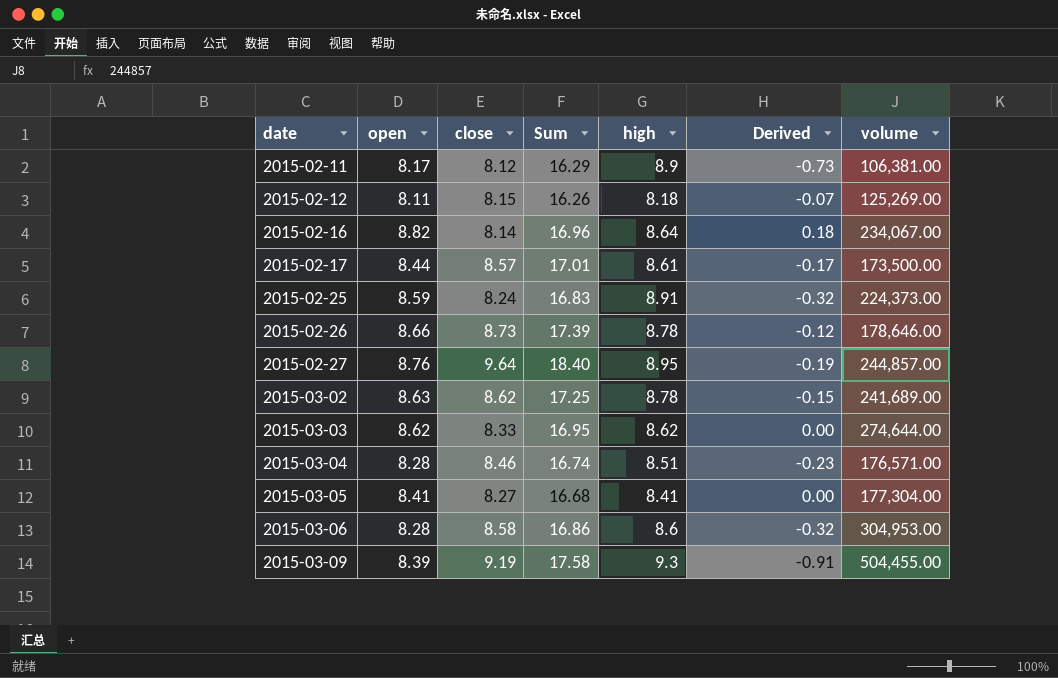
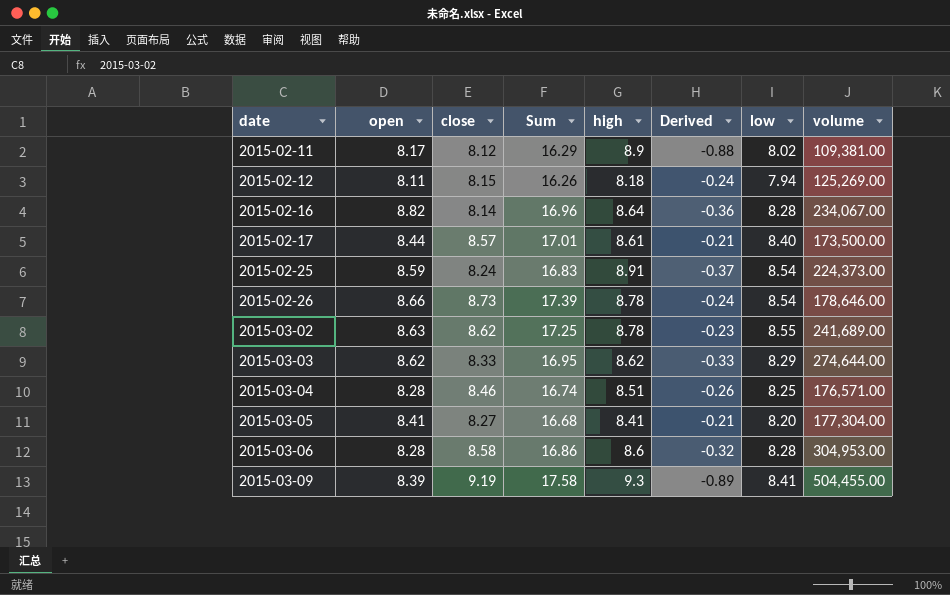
column Derived | formula: [open] - [high] -> [low] - [high]
column low | position: none -> 7
row 2015-02-27: 8.76 | 9.64 | 18.40 | 8.95 | -0.19 | 244,857.00 -> none
2015-02-11 | volume: 106,381.00 -> 109,381.00

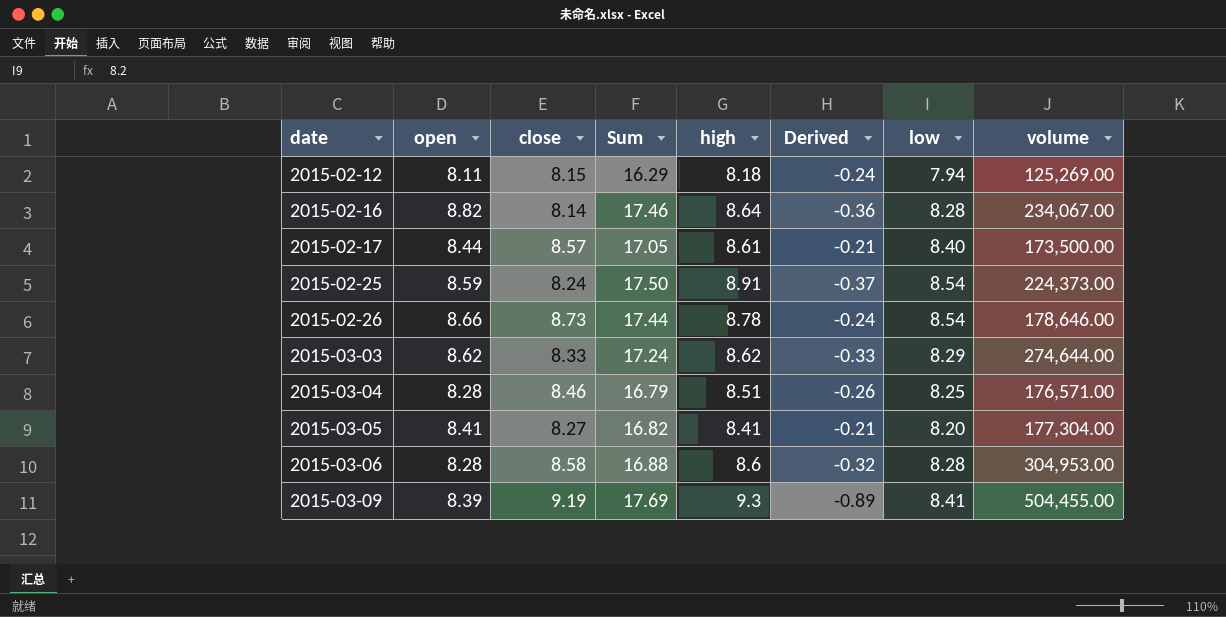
column Sum | formula: [open] + [close] -> [open] + [high]
row 2015-02-11: 8.17 | 8.12 | 16.29 | 8.9 | -0.88 | 8.02 | 109,381.00 -> none
row 2015-03-02: 8.63 | 8.62 | 17.25 | 8.78 | -0.23 | 8.55 | 241,689.00 -> none

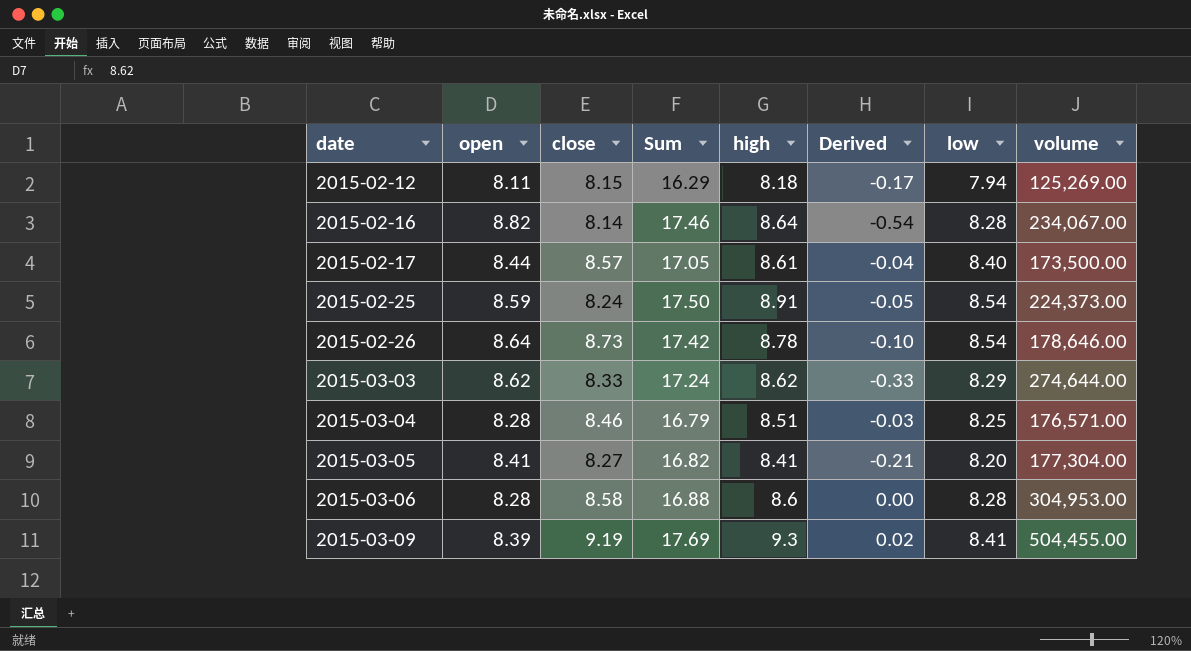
column Derived | formula: [low] - [high] -> [low] - [open]
2015-02-26 | open: 8.66 -> 8.64
2015-02-26 | Sum: 17.44 -> 17.42

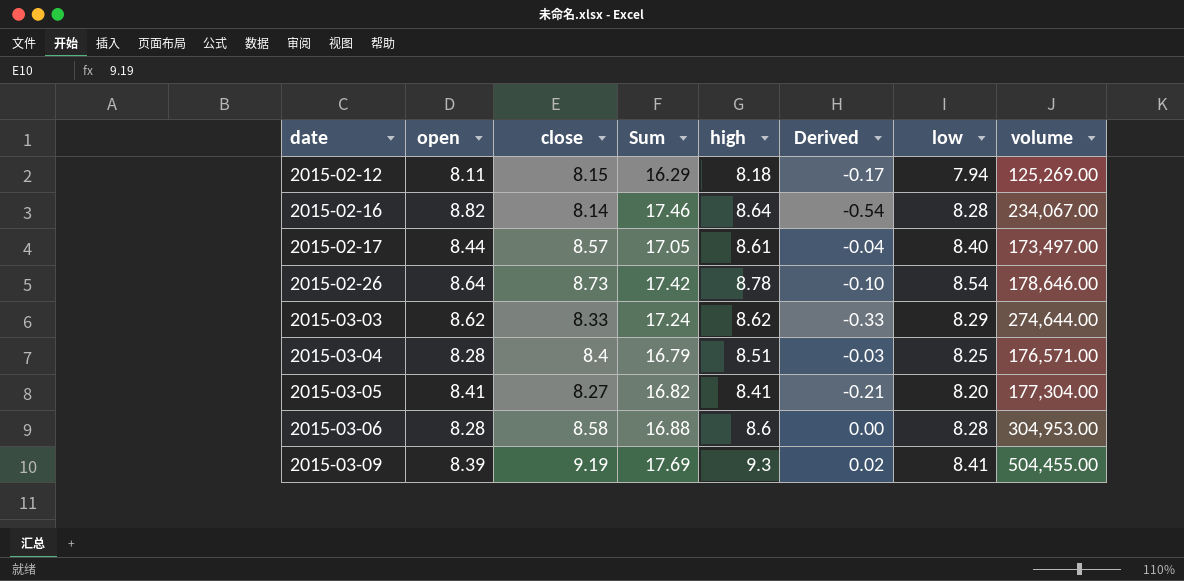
row 2015-02-25: 8.59 | 8.24 | 17.50 | 8.91 | -0.05 | 8.54 | 224,373.00 -> none
2015-02-17 | volume: 173,500.00 -> 173,497.00
2015-03-04 | close: 8.46 -> 8.4

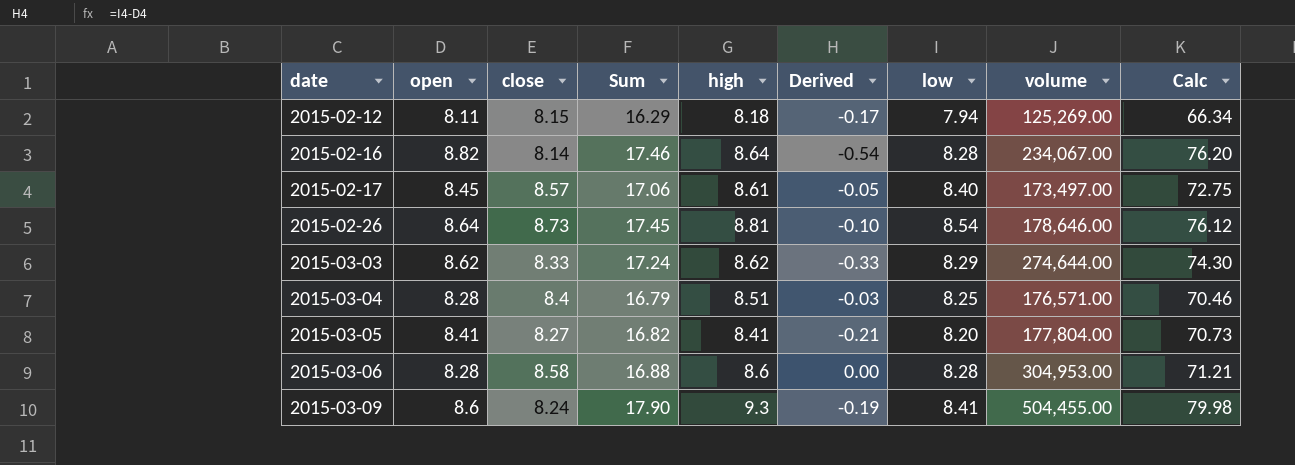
column Calc | formula: none -> [open] * [high]
2015-02-17 | open: 8.44 -> 8.45
2015-02-17 | Sum: 17.05 -> 17.06
2015-02-17 | Derived: -0.04 -> -0.05
2015-02-26 | Sum: 17.42 -> 17.45
2015-02-26 | high: 8.78 -> 8.81
2015-03-05 | volume: 177,304.00 -> 177,804.00
2015-03-09 | open: 8.39 -> 8.6
2015-03-09 | close: 9.19 -> 8.24
2015-03-09 | Sum: 17.69 -> 17.90
2015-03-09 | Derived: 0.02 -> -0.19

